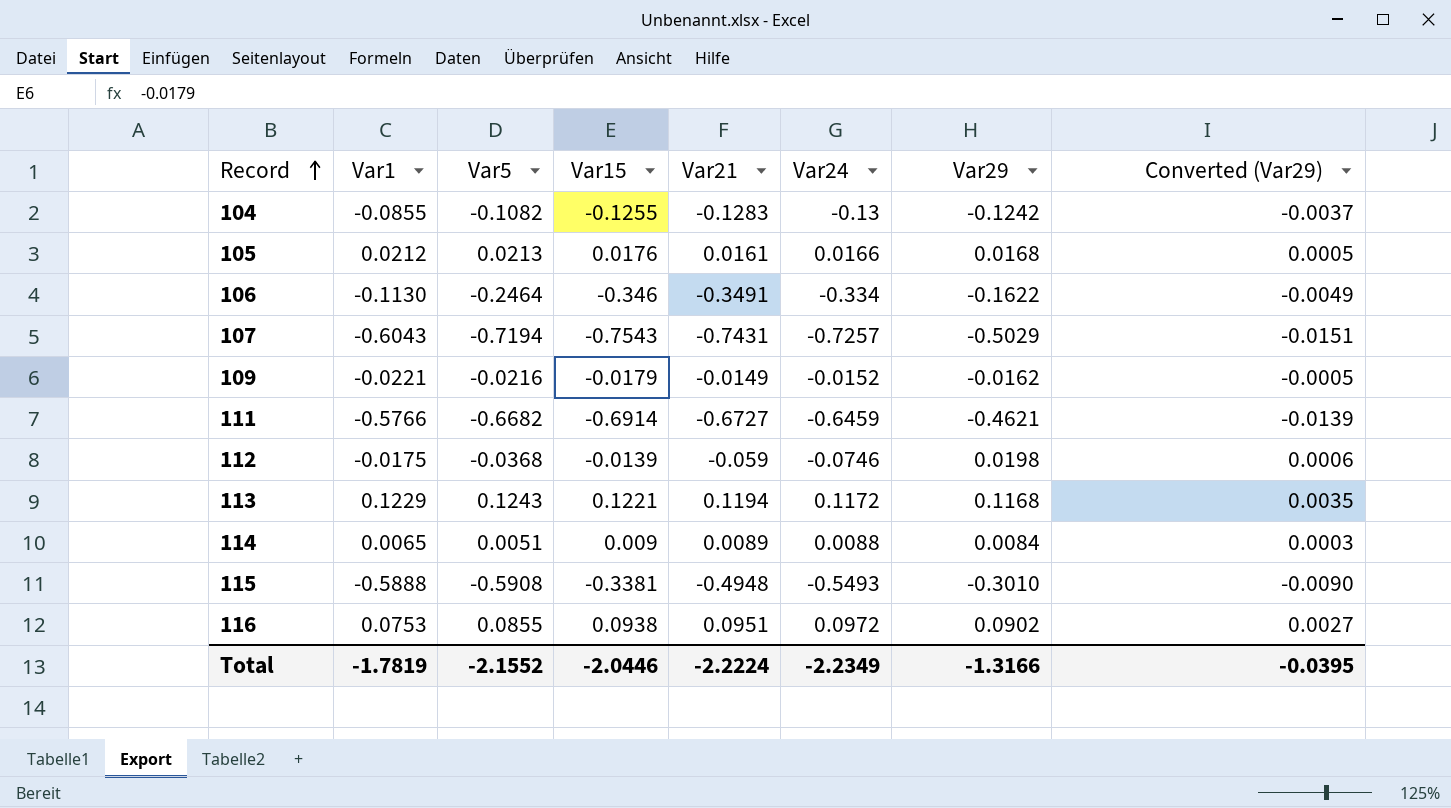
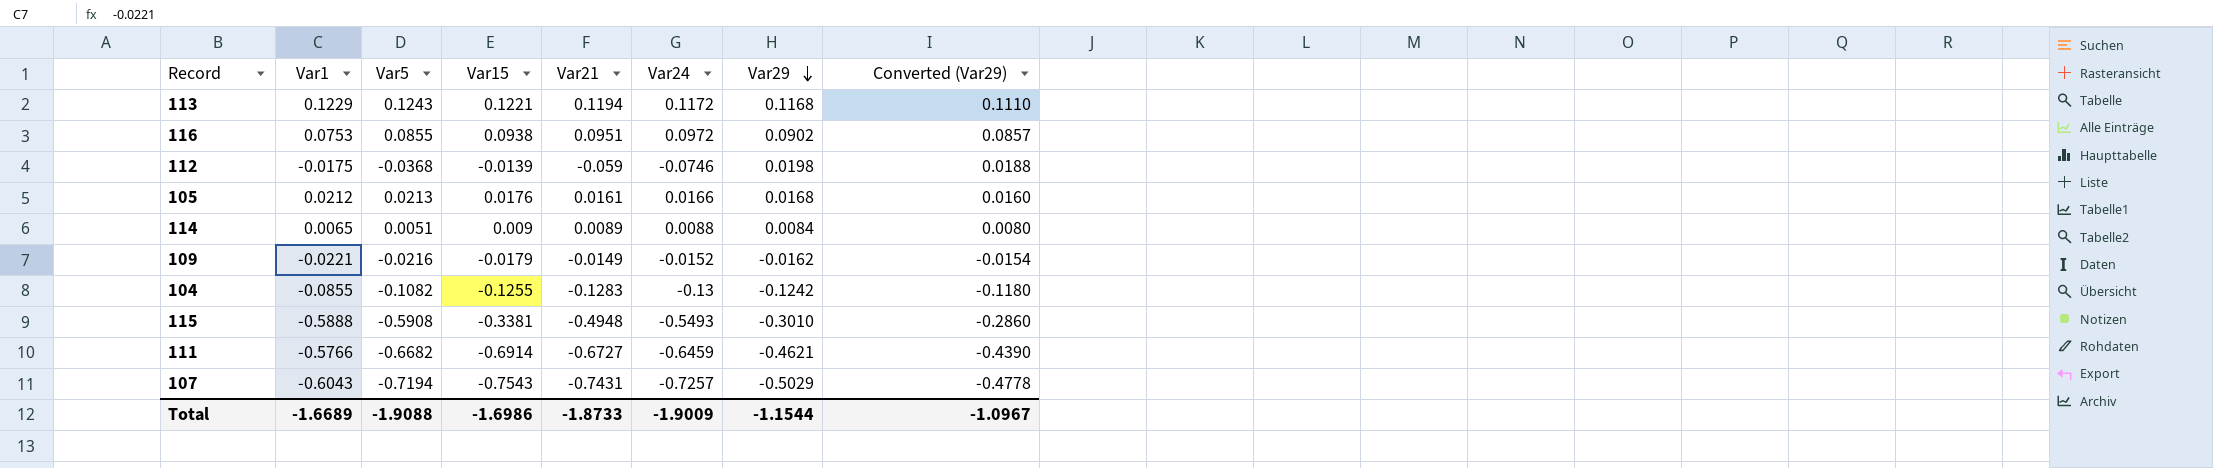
row order: Record ascending -> Var29 descending
column Converted (Var29) | formula: [Var29] * 0.03 -> [Var29] * 0.95
row 106: -0.1130 | -0.2464 | -0.346 | -0.3491 | -0.334 | -0.1622 | -0.0049 -> none
Total | Var1: -1.7819 -> -1.6689
Total | Var5: -2.1552 -> -1.9088
Total | Var15: -2.0446 -> -1.6986
Total | Var21: -2.2224 -> -1.8733
Total | Var24: -2.2349 -> -1.9009
Total | Var29: -1.3166 -> -1.1544
Total | Converted (Var29): -0.0395 -> -1.0967

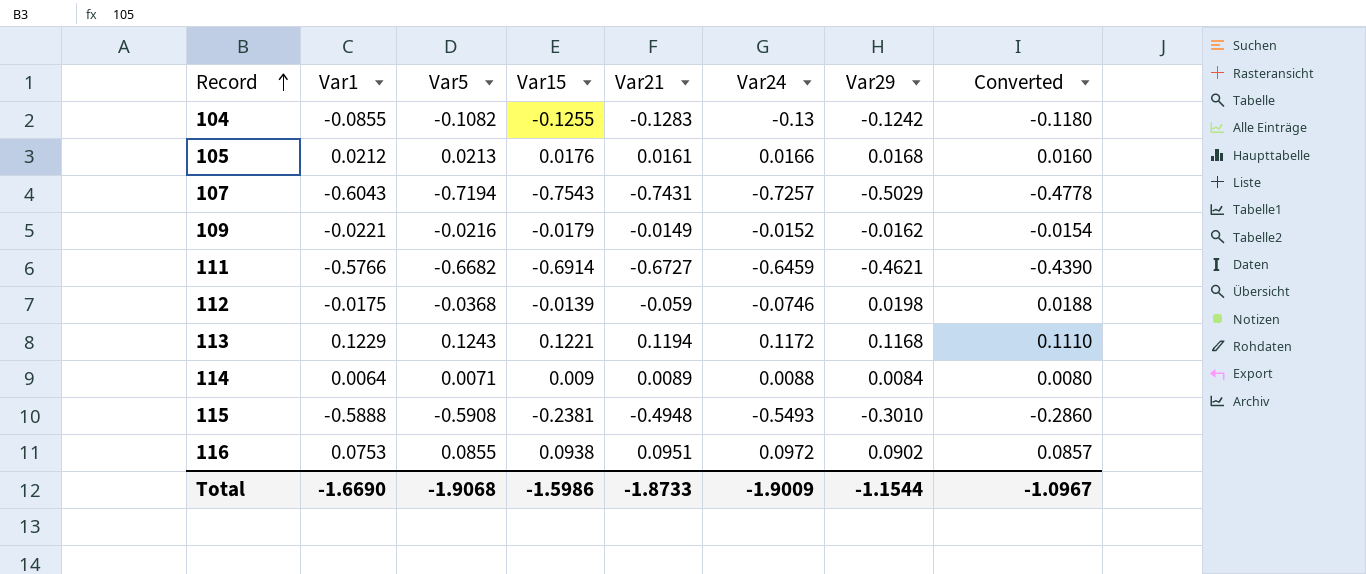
row order: Var29 descending -> Record ascending
column name: Converted (Var29) -> Converted
114 | Var1: 0.0065 -> 0.0064
114 | Var5: 0.0051 -> 0.0071
115 | Var15: -0.3381 -> -0.2381
Total | Var1: -1.6689 -> -1.6690
Total | Var5: -1.9088 -> -1.9068
Total | Var15: -1.6986 -> -1.5986

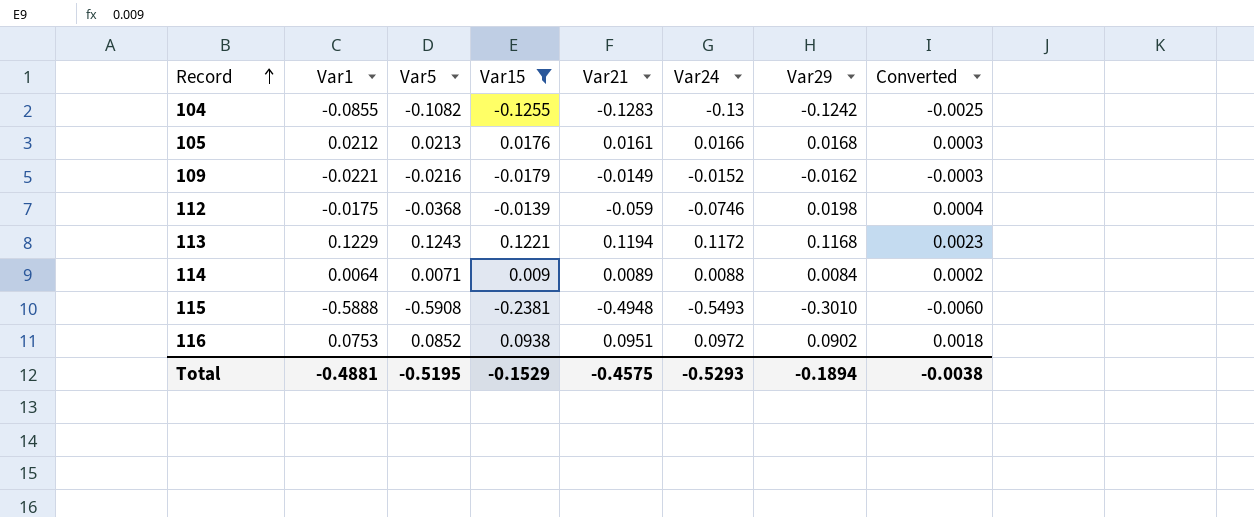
filter: none -> Var15 >= -0.2381
column Converted | formula: [Var29] * 0.95 -> [Var29] * 0.02
116 | Var5: 0.0855 -> 0.0852
Total | Var1: -1.6690 -> -0.4881
Total | Var5: -1.9068 -> -0.5195
Total | Var15: -1.5986 -> -0.1529
Total | Var21: -1.8733 -> -0.4575
Total | Var24: -1.9009 -> -0.5293
Total | Var29: -1.1544 -> -0.1894
Total | Converted: -1.0967 -> -0.0038

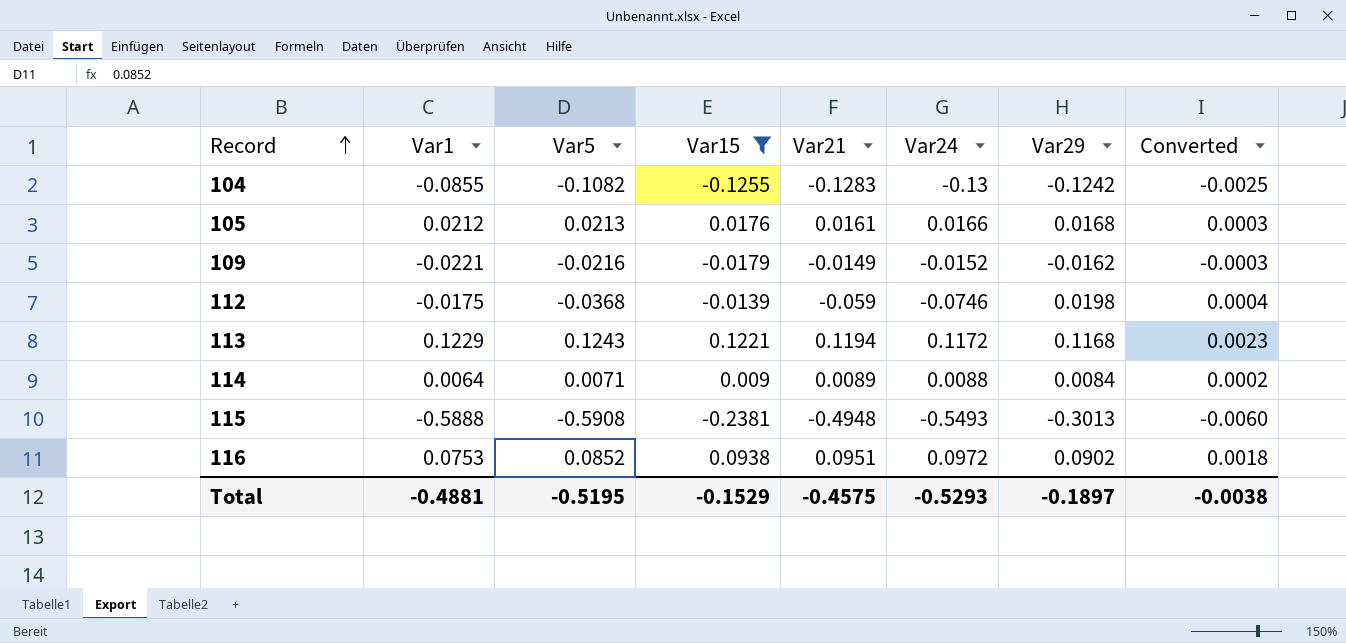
115 | Var29: -0.3010 -> -0.3013
Total | Var29: -0.1894 -> -0.1897

